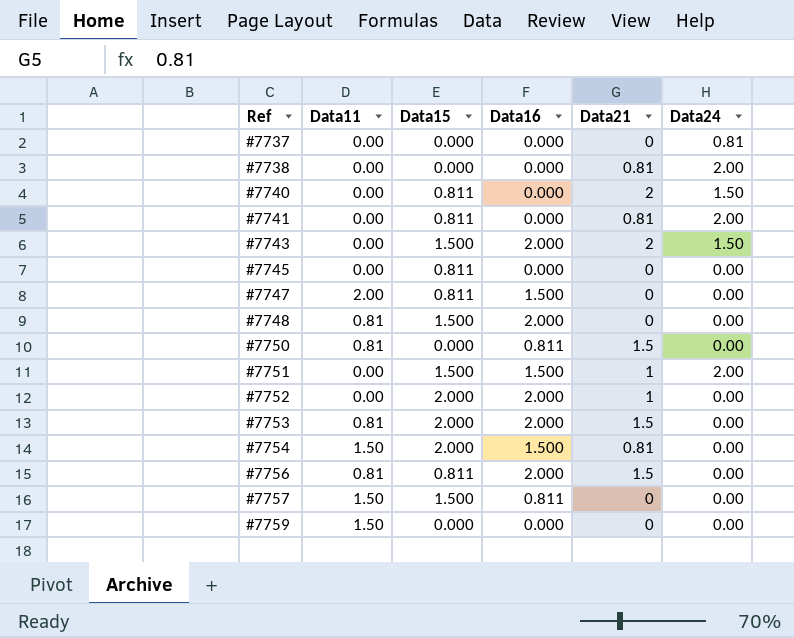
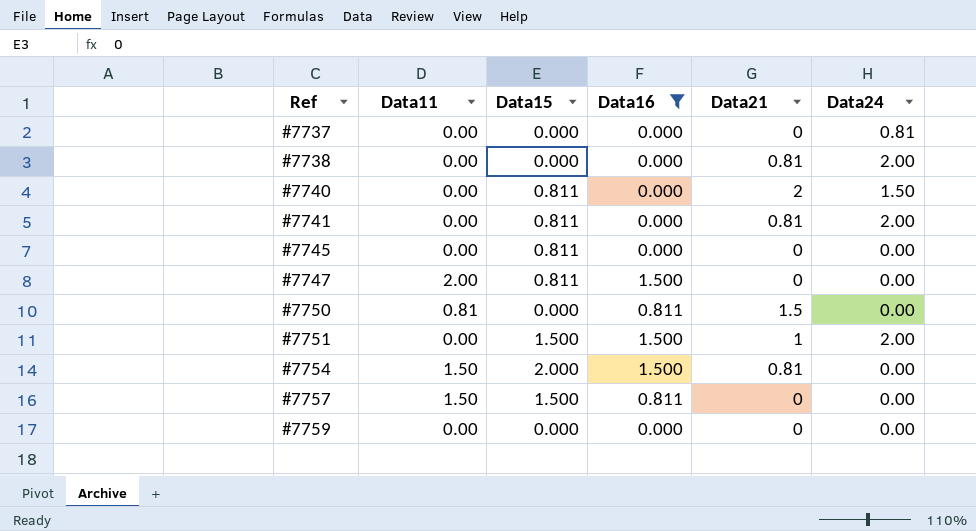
filter: none -> Data16 != 2.000
#7759 | Data11: 1.50 -> 0.00

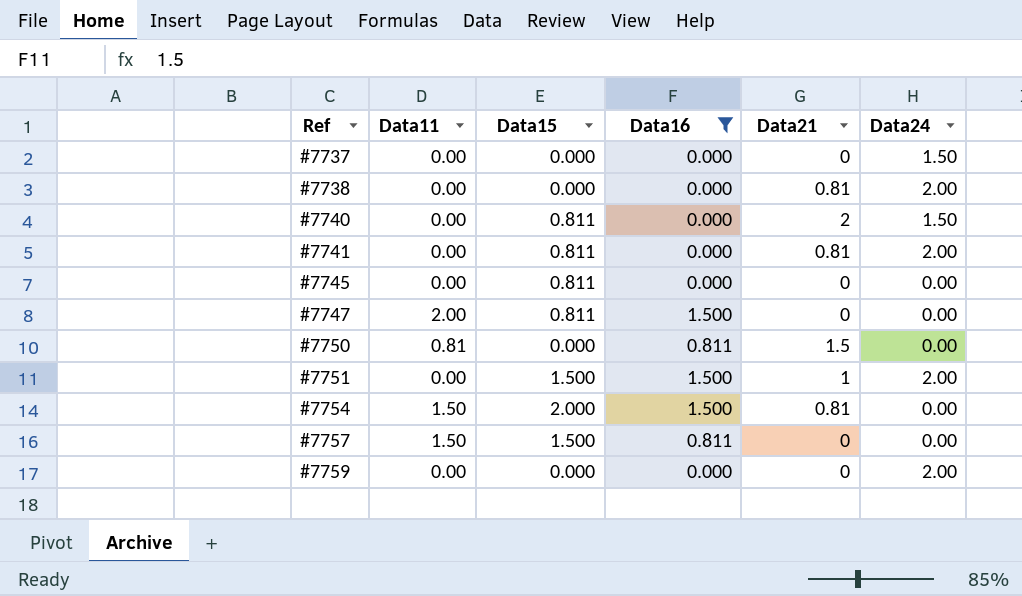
#7737 | Data24: 0.81 -> 1.50
#7759 | Data24: 0.00 -> 2.00

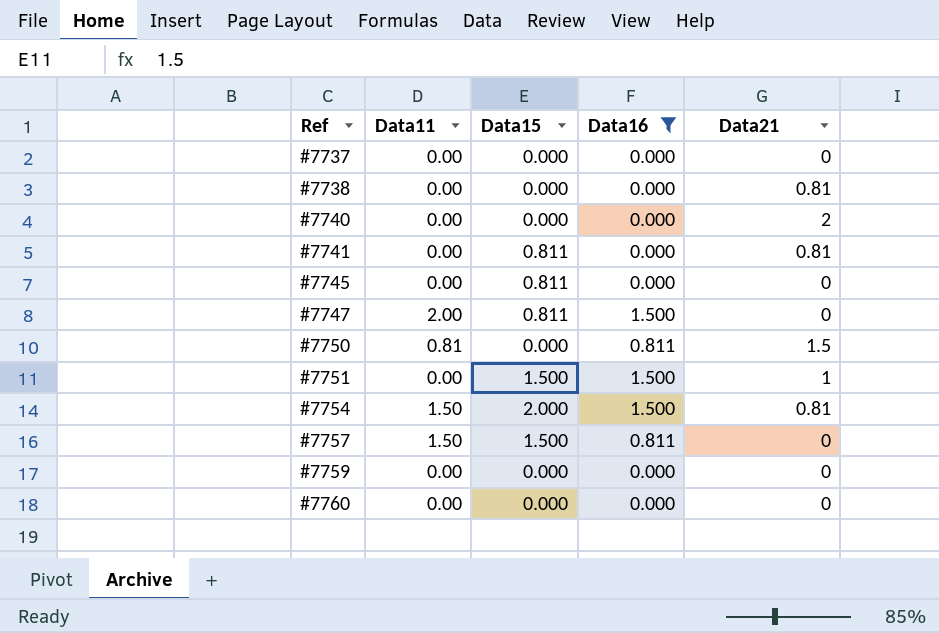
column Data24 | position: 6 -> none
#7740 | Data15: 0.811 -> 0.000
row #7760: none -> 0.00 | 0.000 | 0.000 | 0

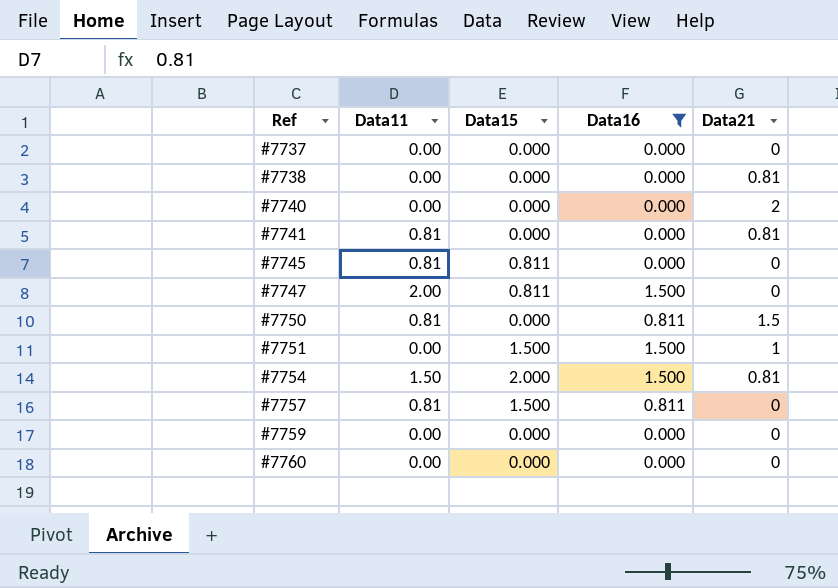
#7741 | Data11: 0.00 -> 0.81
#7741 | Data15: 0.811 -> 0.000
#7745 | Data11: 0.00 -> 0.81
#7757 | Data11: 1.50 -> 0.81

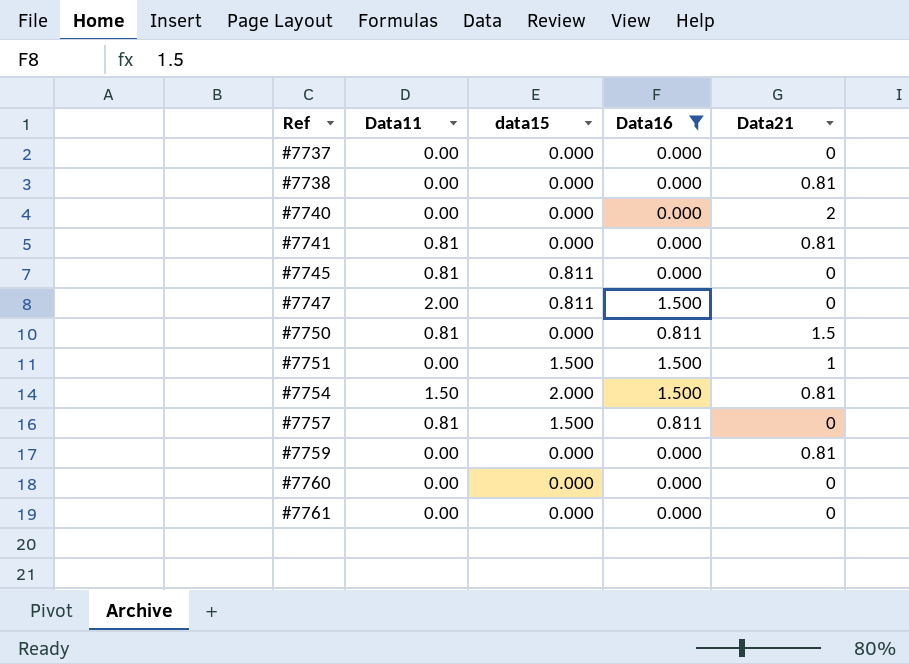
column name: Data15 -> data15
#7759 | Data21: 0 -> 0.81
row #7761: none -> 0.00 | 0.000 | 0.000 | 0

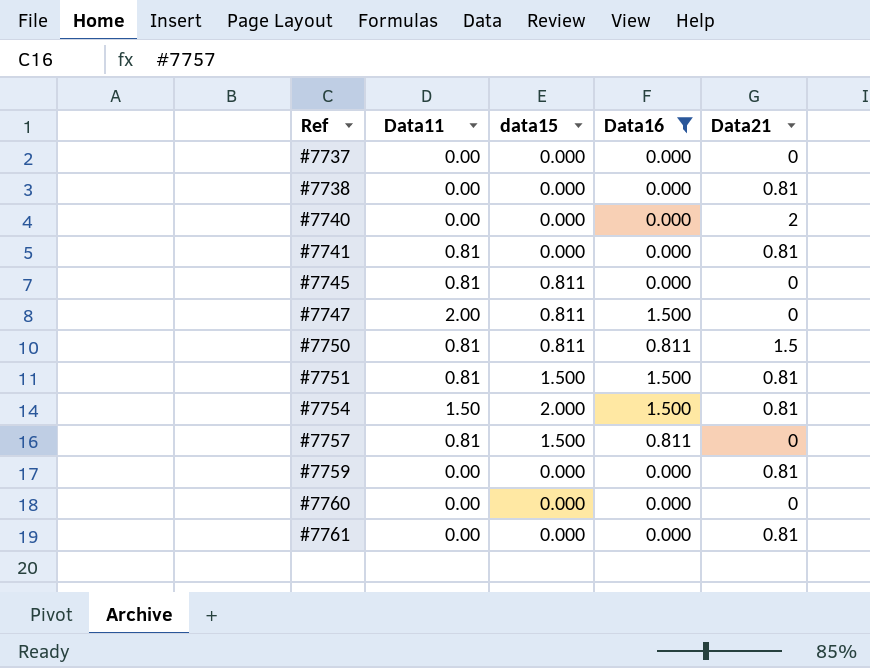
#7750 | data15: 0.000 -> 0.811
#7751 | Data11: 0.00 -> 0.81
#7751 | Data21: 1 -> 0.81
#7761 | Data21: 0 -> 0.81

